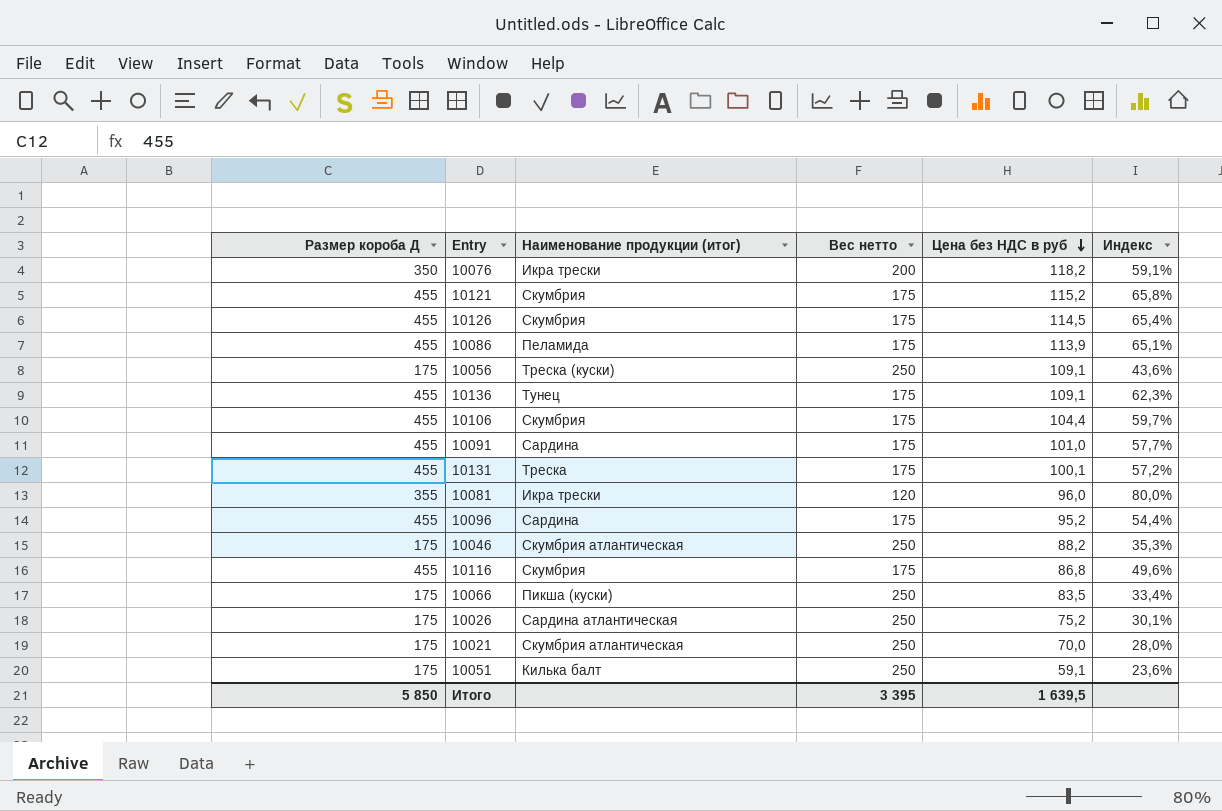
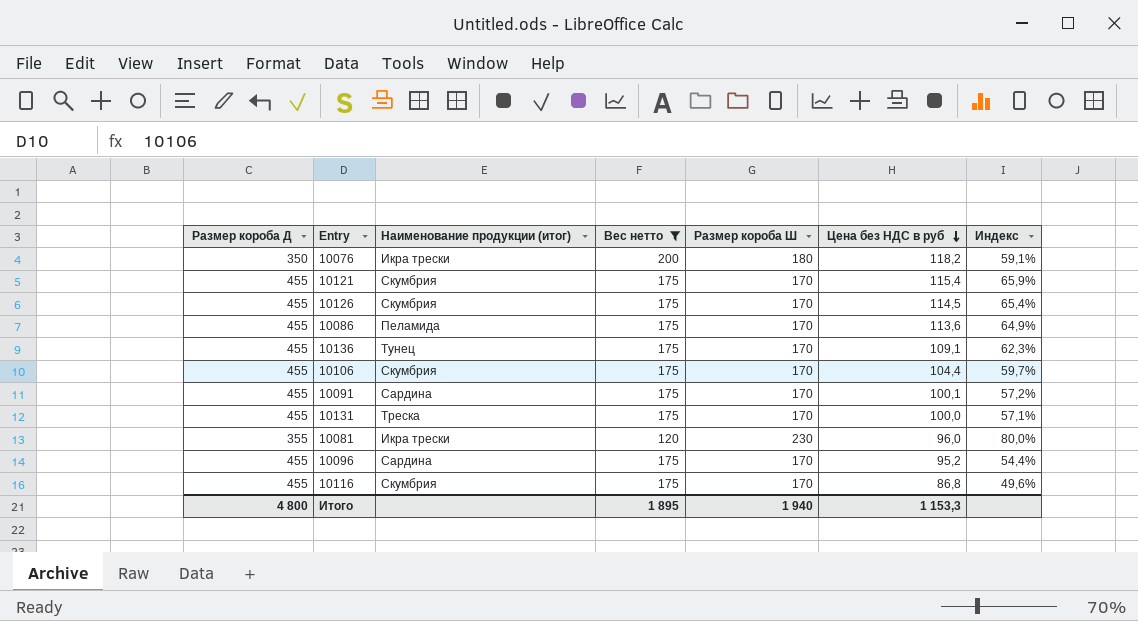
filter: none -> Вес нетто != 250
column Размер короба Ш | position: none -> 5
10121 | Цена без НДС в руб: 115,2 -> 115,4
10121 | Индекс: 65,8% -> 65,9%
10086 | Цена без НДС в руб: 113,9 -> 113,6
10086 | Индекс: 65,1% -> 64,9%
10091 | Цена без НДС в руб: 101,0 -> 100,1
10091 | Индекс: 57,7% -> 57,2%
10131 | Цена без НДС в руб: 100,1 -> 100,0
10131 | Индекс: 57,2% -> 57,1%
Итого | Размер короба Д: 5 850 -> 4 800
Итого | Вес нетто: 3 395 -> 1 895
Итого | Цена без НДС в руб: 1 639,5 -> 1 153,3

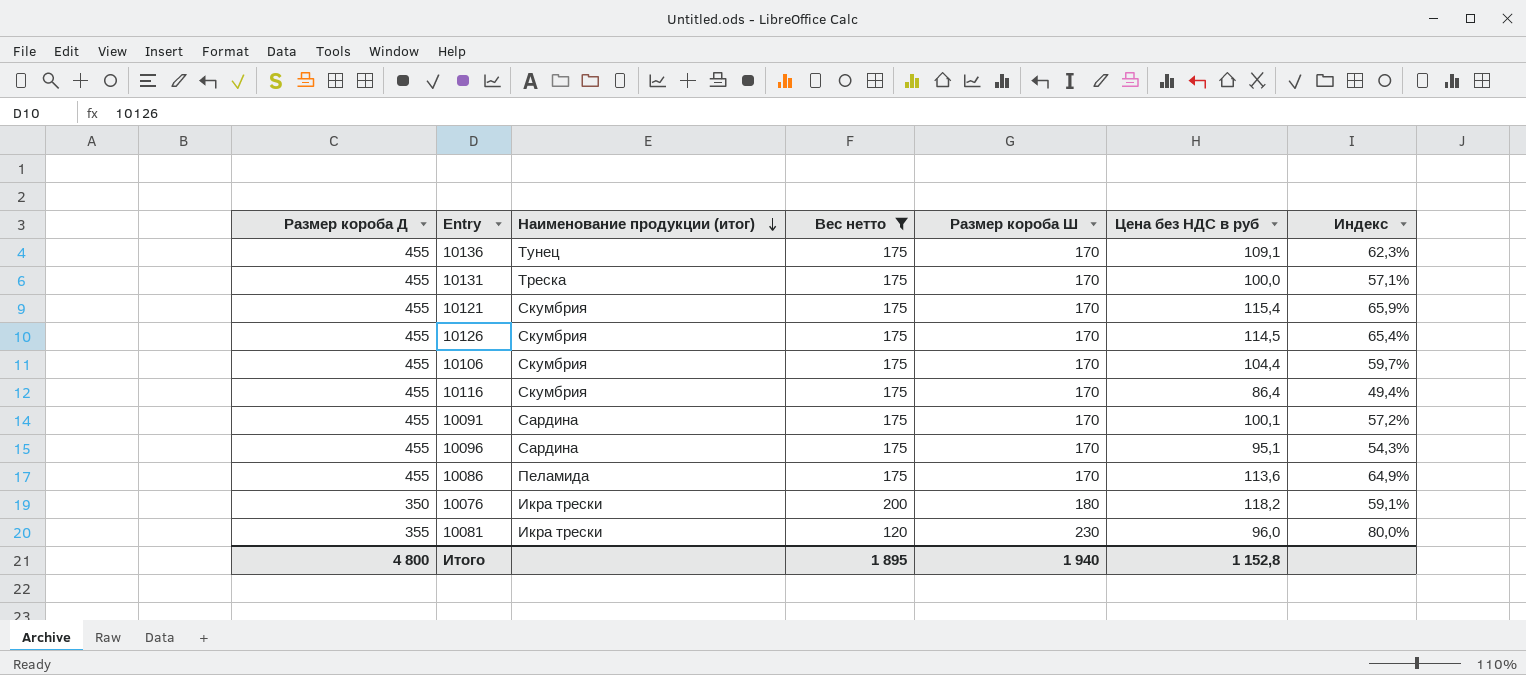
row order: Цена без НДС в руб descending -> Наименование продукции (итог) descending
10116 | Цена без НДС в руб: 86,8 -> 86,4
10116 | Индекс: 49,6% -> 49,4%
10096 | Цена без НДС в руб: 95,2 -> 95,1
10096 | Индекс: 54,4% -> 54,3%
Итого | Цена без НДС в руб: 1 153,3 -> 1 152,8

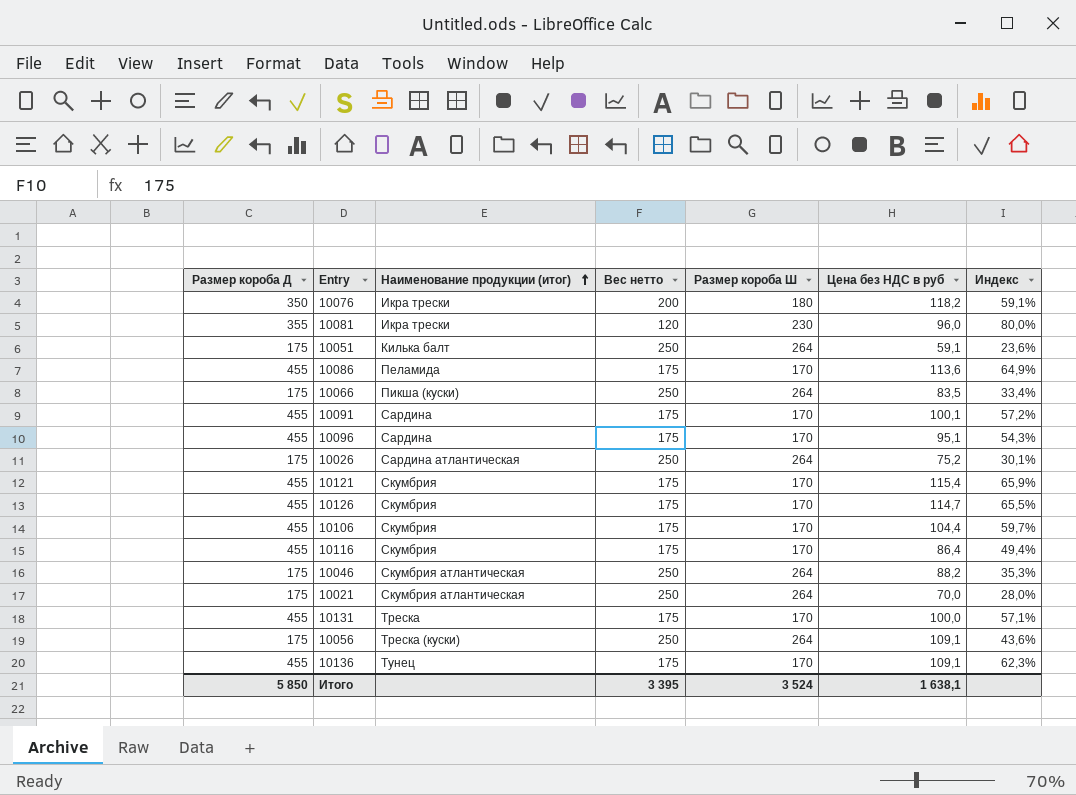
filter: Вес нетто != 250 -> none
row order: Наименование продукции (итог) descending -> Наименование продукции (итог) ascending
10126 | Цена без НДС в руб: 114,5 -> 114,7
10126 | Индекс: 65,4% -> 65,5%
Итого | Размер короба Д: 4 800 -> 5 850
Итого | Вес нетто: 1 895 -> 3 395
Итого | Размер короба Ш: 1 940 -> 3 524
Итого | Цена без НДС в руб: 1 152,8 -> 1 638,1

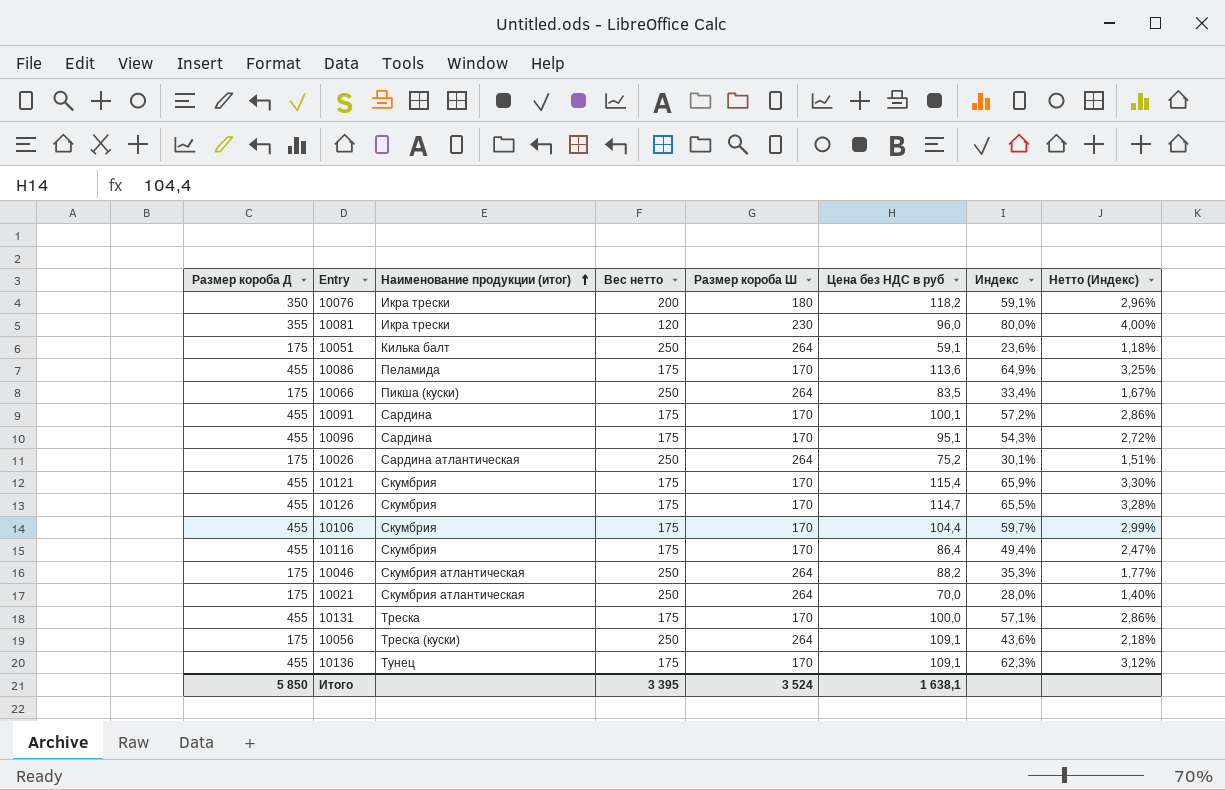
column Нетто (Индекс) | formula: none -> [Индекс] * 0,05

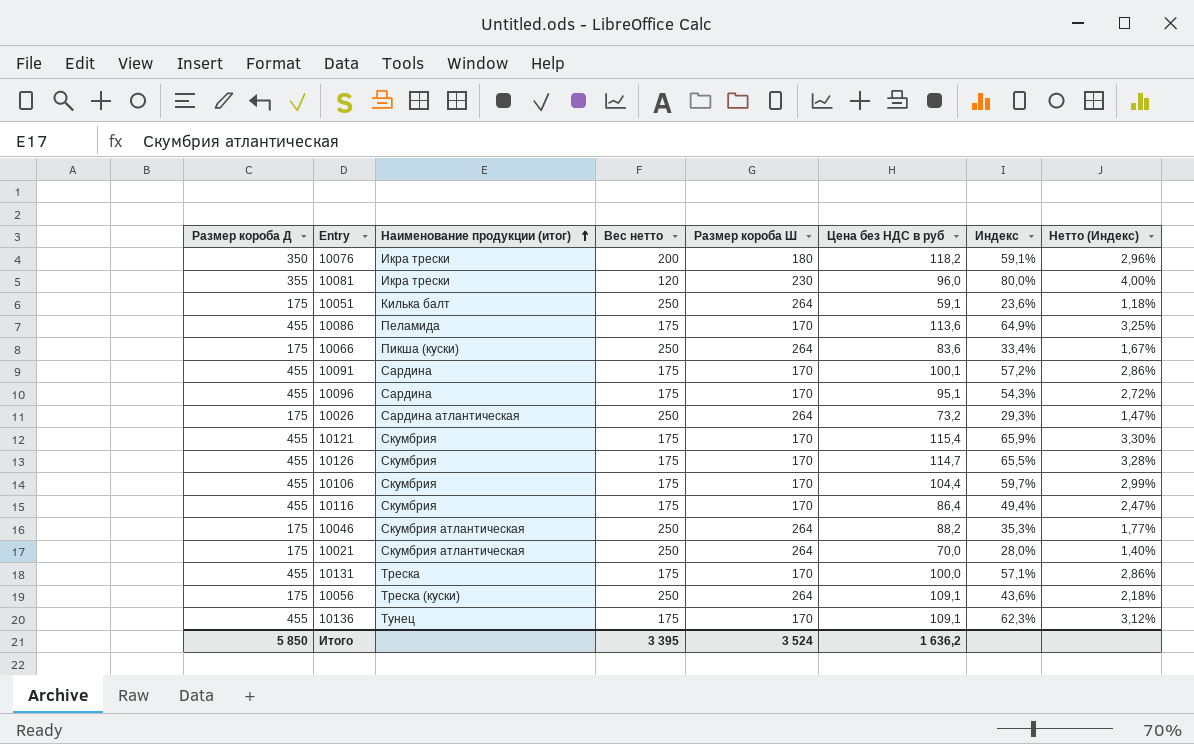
10066 | Цена без НДС в руб: 83,5 -> 83,6
10026 | Цена без НДС в руб: 75,2 -> 73,2
10026 | Индекс: 30,1% -> 29,3%
10026 | Нетто (Индекс): 1,51% -> 1,47%
Итого | Цена без НДС в руб: 1 638,1 -> 1 636,2

